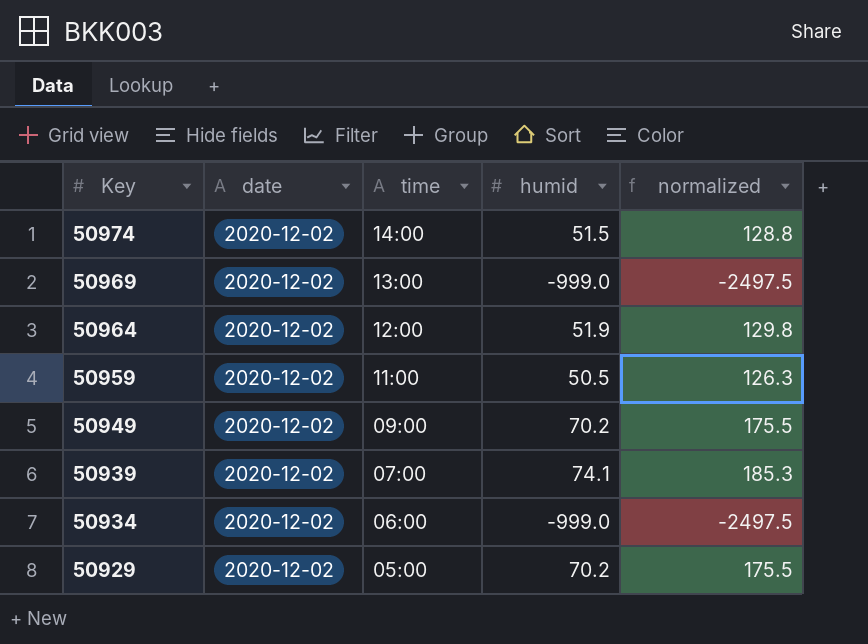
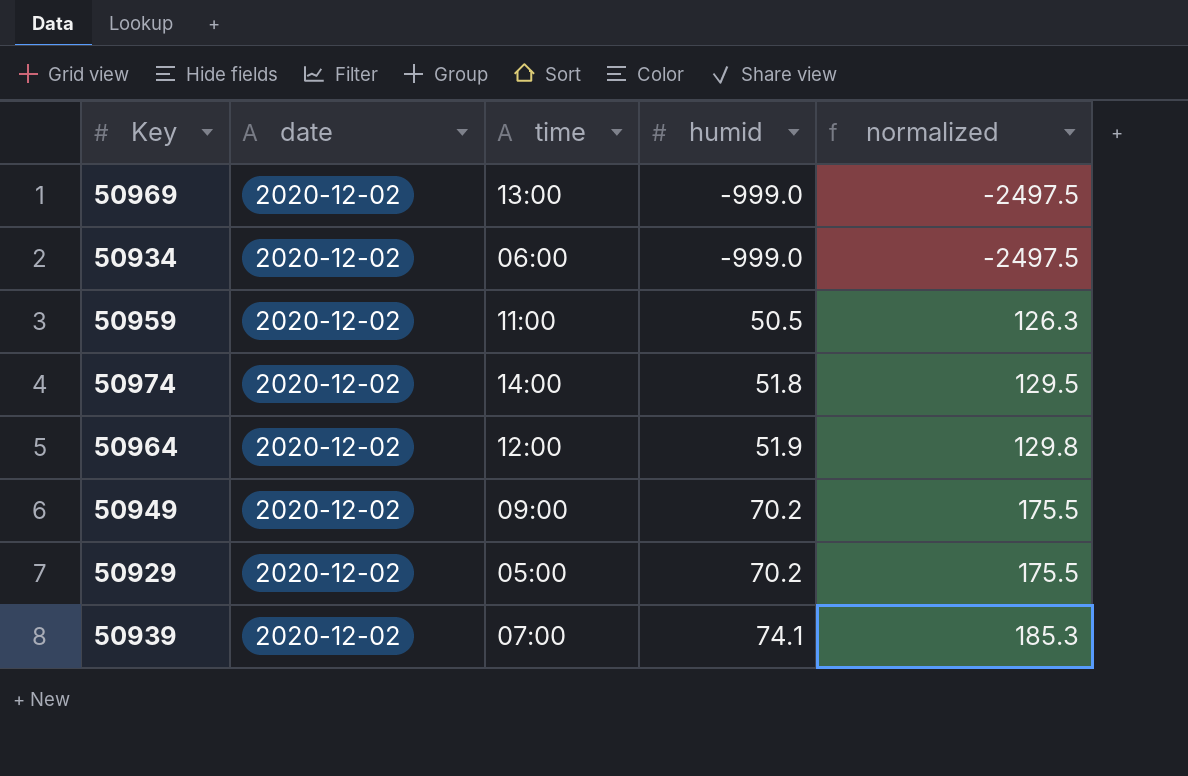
row order: Key descending -> humid ascending
50974 | humid: 51.5 -> 51.8
50974 | normalized: 128.8 -> 129.5

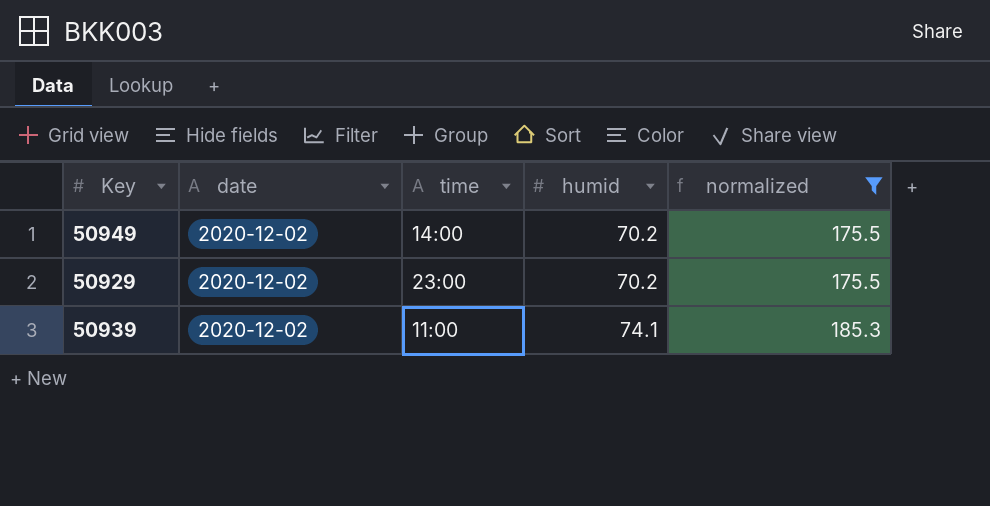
filter: none -> normalized >= 175.5
50949 | time: 09:00 -> 14:00
50929 | time: 05:00 -> 23:00
50939 | time: 07:00 -> 11:00

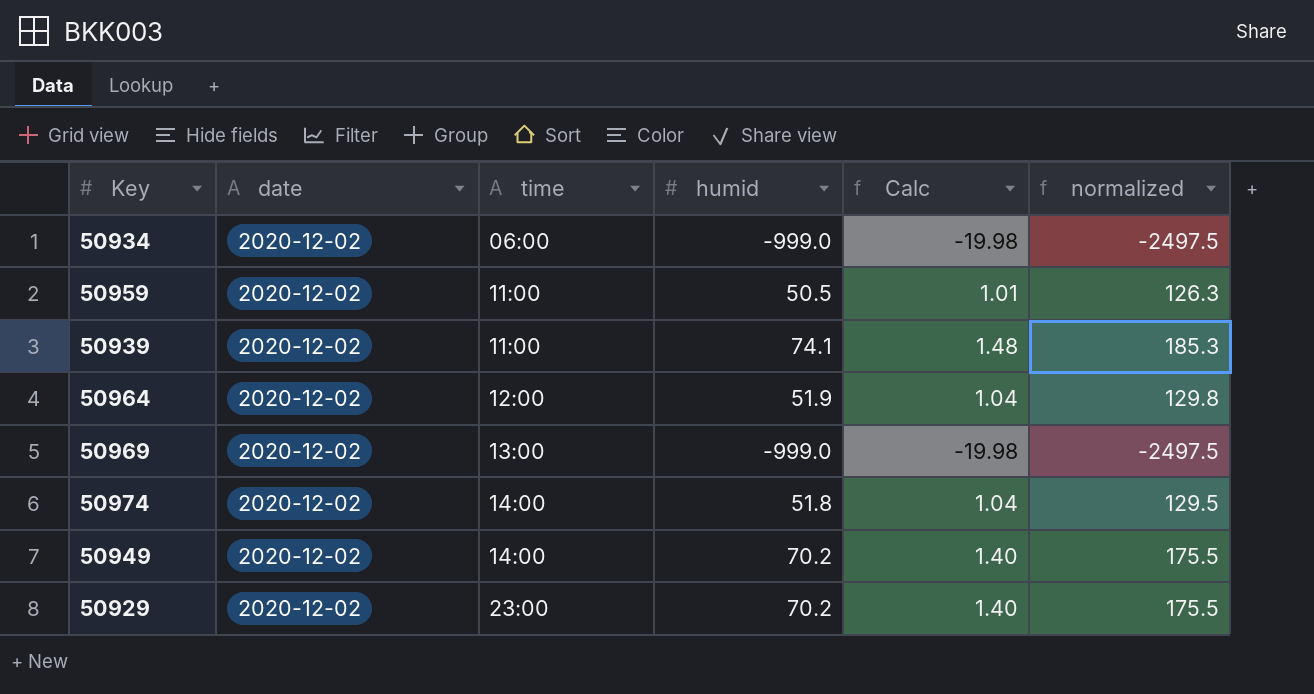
filter: normalized >= 175.5 -> none
row order: humid ascending -> time ascending
column Calc | formula: none -> [humid] * 0.02

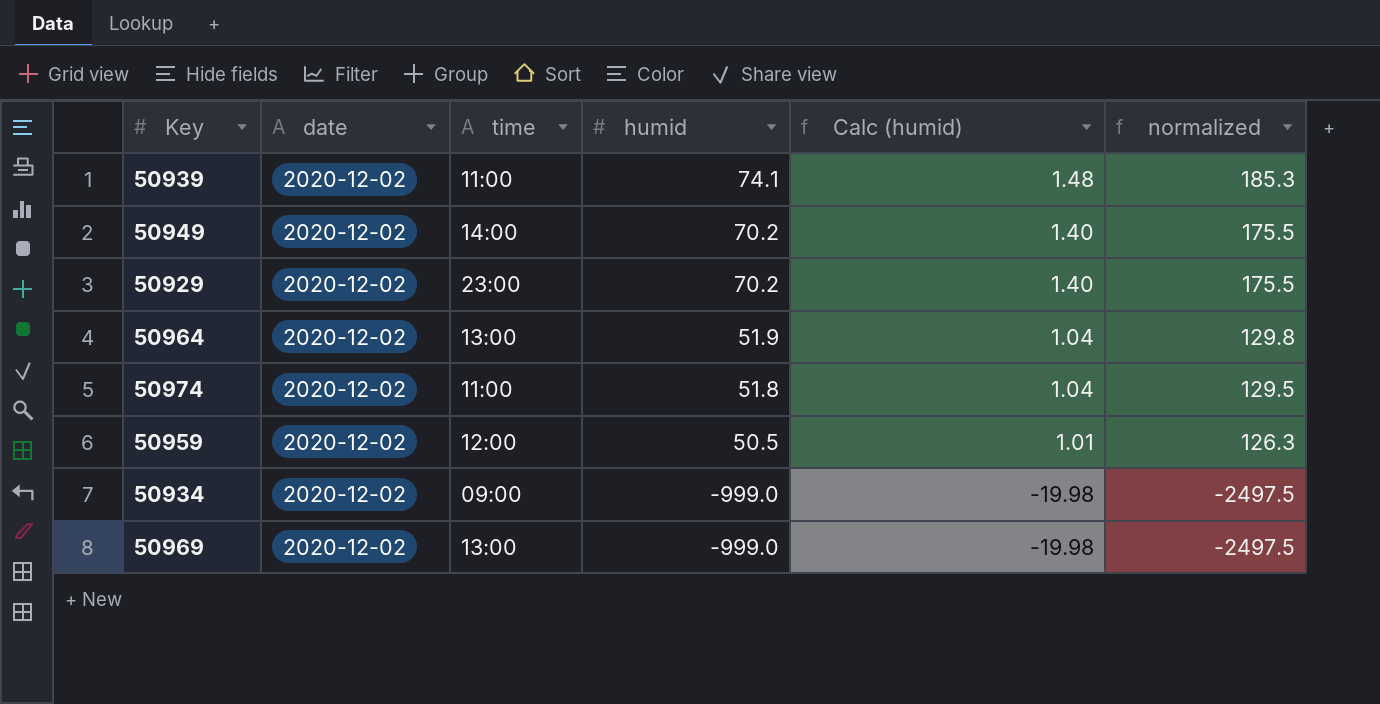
row order: time ascending -> humid descending
column name: Calc -> Calc (humid)
50964 | time: 12:00 -> 13:00
50974 | time: 14:00 -> 11:00
50959 | time: 11:00 -> 12:00
50934 | time: 06:00 -> 09:00

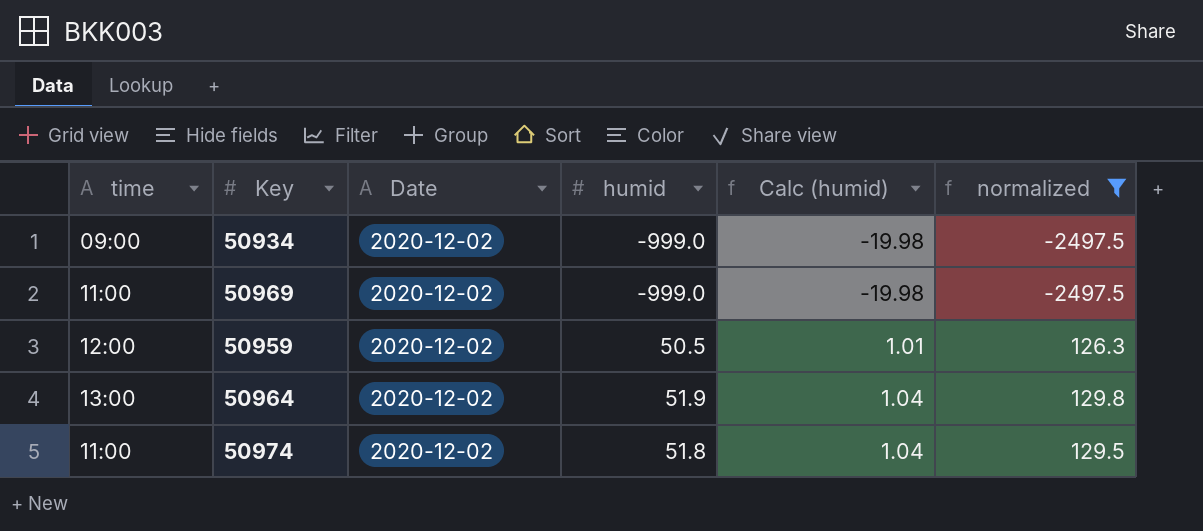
filter: none -> normalized <= 129.8
row order: humid descending -> Calc (humid) ascending
column time | position: 3 -> 1
column name: date -> Date
50969 | time: 13:00 -> 11:00

